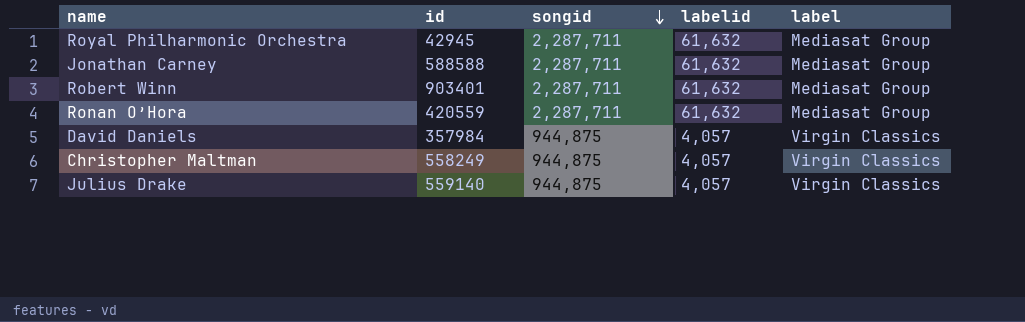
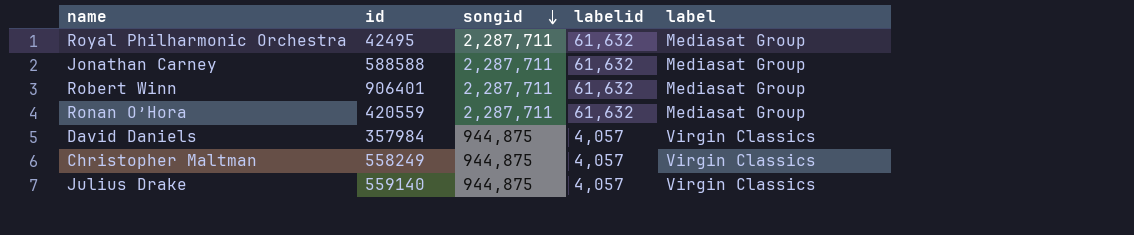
Royal Philharmonic Orchestra | id: 42945 -> 42495
Robert Winn | id: 903401 -> 906401

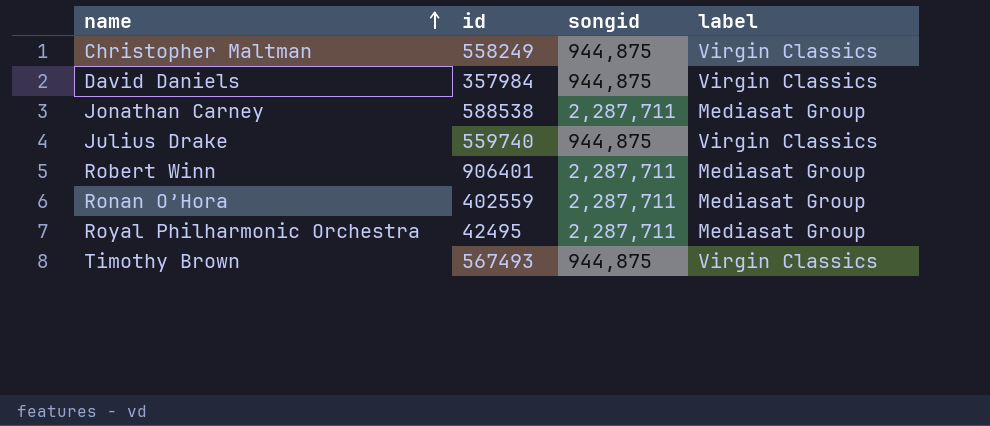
row order: songid descending -> name ascending
column labelid | position: 4 -> none
Jonathan Carney | id: 588588 -> 588538
Julius Drake | id: 559140 -> 559740
Ronan O’Hora | id: 420559 -> 402559
row Timothy Brown: none -> 567493 | 944,875 | Virgin Classics

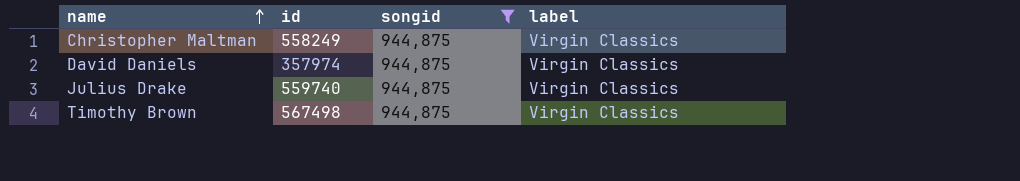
filter: none -> songid = 944,875
David Daniels | id: 357984 -> 357974
Timothy Brown | id: 567493 -> 567498

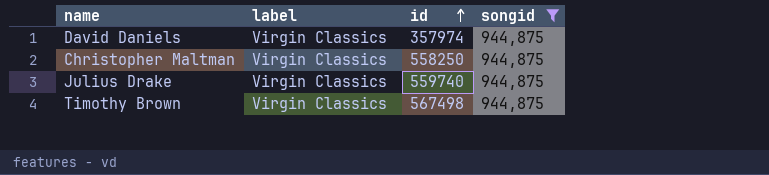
row order: name ascending -> id ascending
column label | position: 4 -> 2
Christopher Maltman | id: 558249 -> 558250

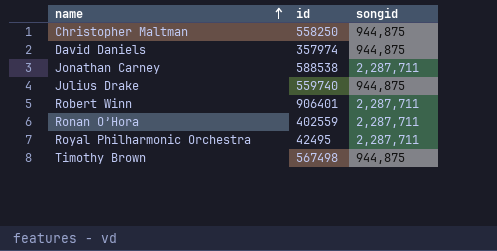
filter: songid = 944,875 -> none
row order: id ascending -> name ascending
column label | position: 2 -> none

